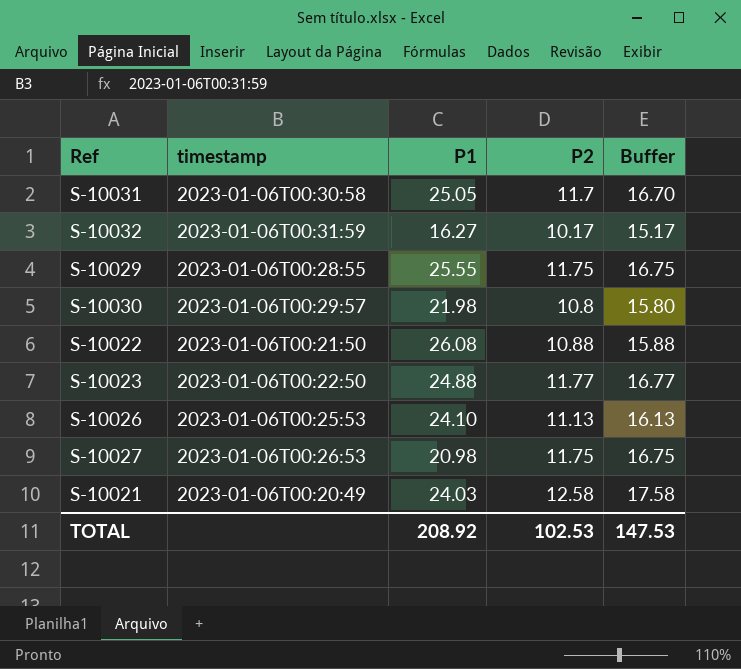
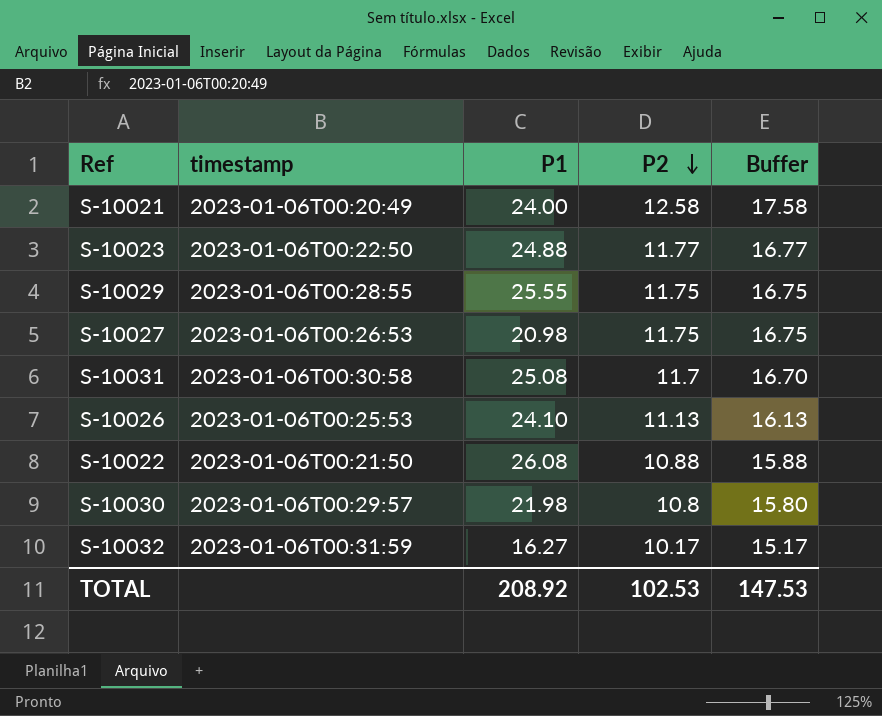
row order: none -> P2 descending
S-10021 | P1: 24.03 -> 24.00
S-10031 | P1: 25.05 -> 25.08

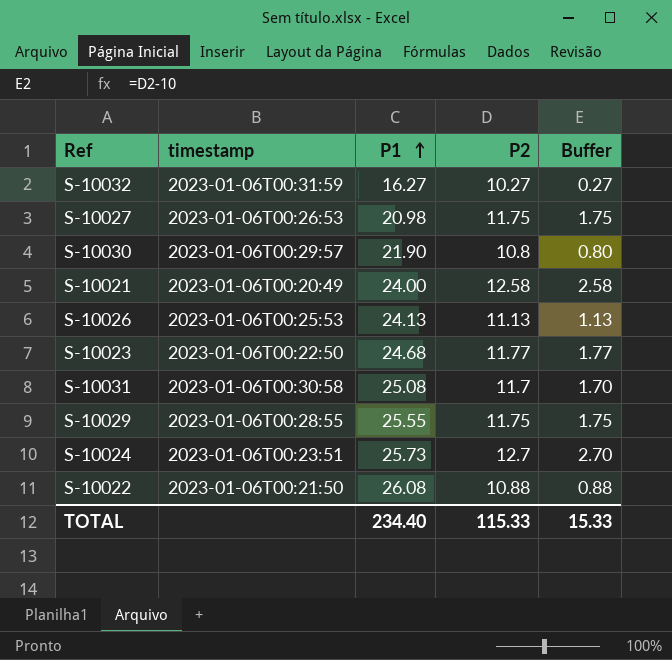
row order: P2 descending -> P1 ascending
column Buffer | formula: [P2] + 5 -> [P2] - 10
S-10032 | P2: 10.17 -> 10.27
S-10030 | P1: 21.98 -> 21.90
S-10026 | P1: 24.10 -> 24.13
S-10023 | P1: 24.88 -> 24.68
row S-10024: none -> 2023-01-06T00:23:51 | 25.73 | 12.7 | 2.70
TOTAL | P1: 208.92 -> 234.40
TOTAL | P2: 102.53 -> 115.33
TOTAL | Buffer: 147.53 -> 15.33

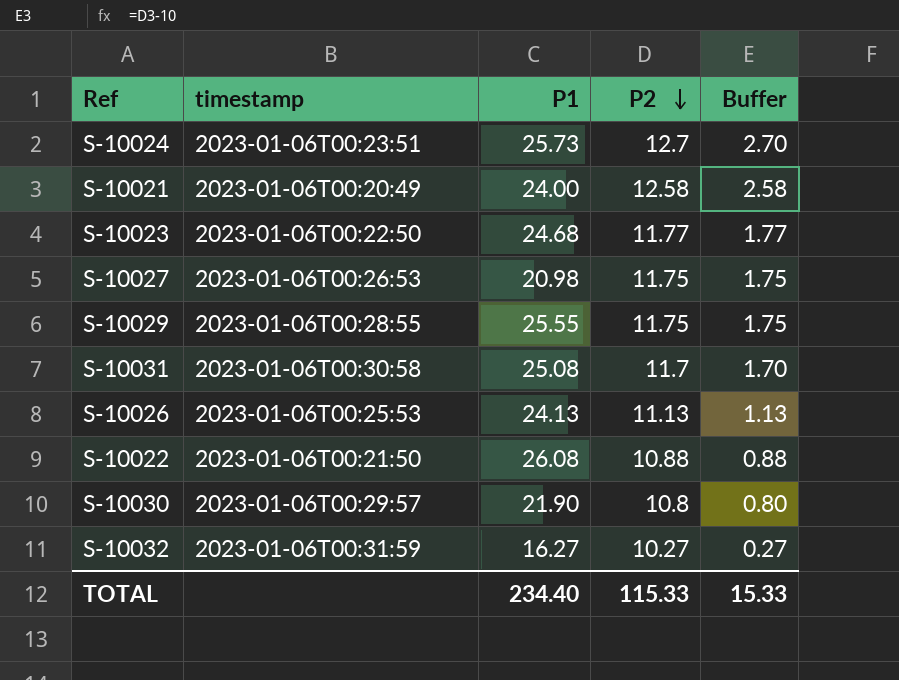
row order: P1 ascending -> P2 descending

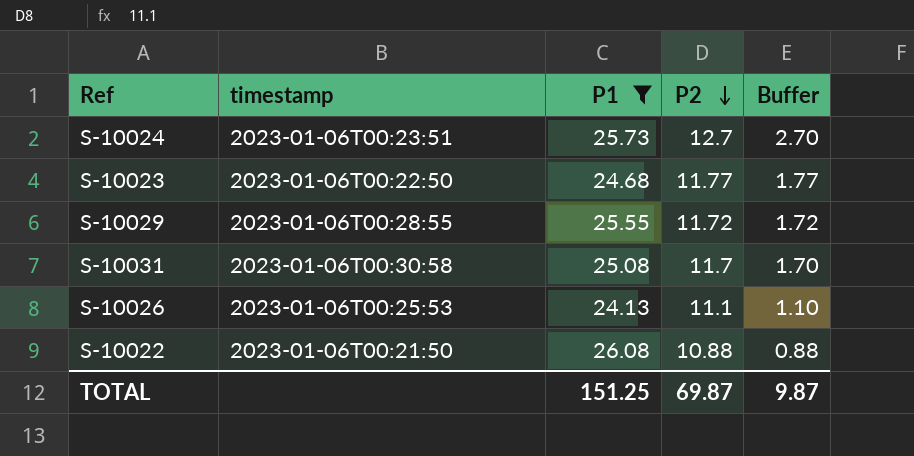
filter: none -> P1 >= 24.13
S-10029 | P2: 11.75 -> 11.72
S-10029 | Buffer: 1.75 -> 1.72
S-10026 | P2: 11.13 -> 11.1
S-10026 | Buffer: 1.13 -> 1.10
TOTAL | P1: 234.40 -> 151.25
TOTAL | P2: 115.33 -> 69.87
TOTAL | Buffer: 15.33 -> 9.87

